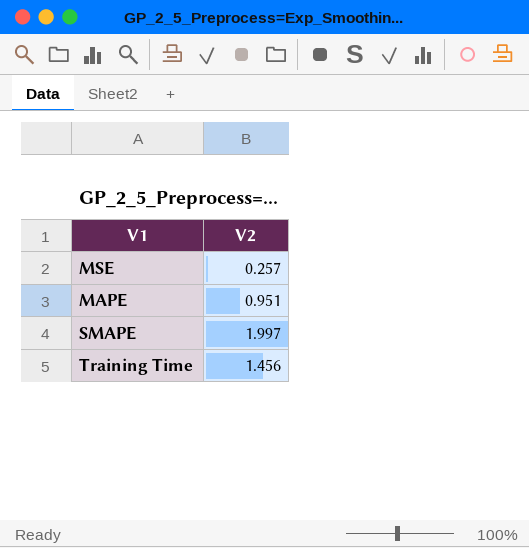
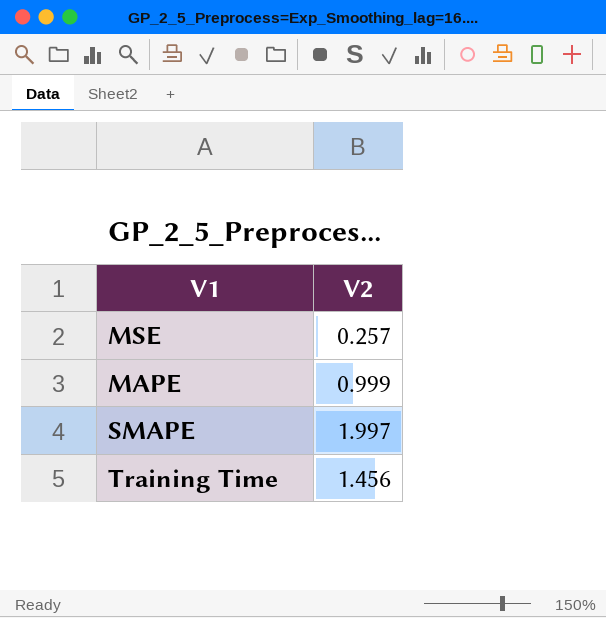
MAPE | V2: 0.951 -> 0.999

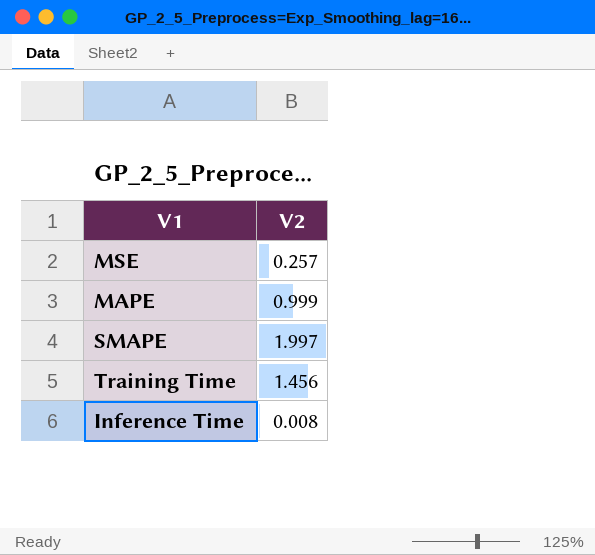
row Inference Time: none -> 0.008

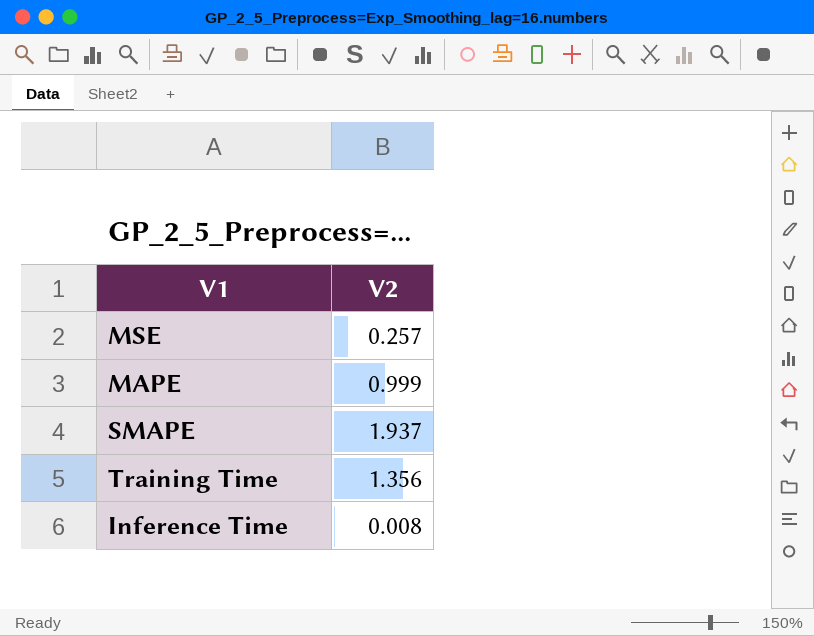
SMAPE | V2: 1.997 -> 1.937
Training Time | V2: 1.456 -> 1.356

